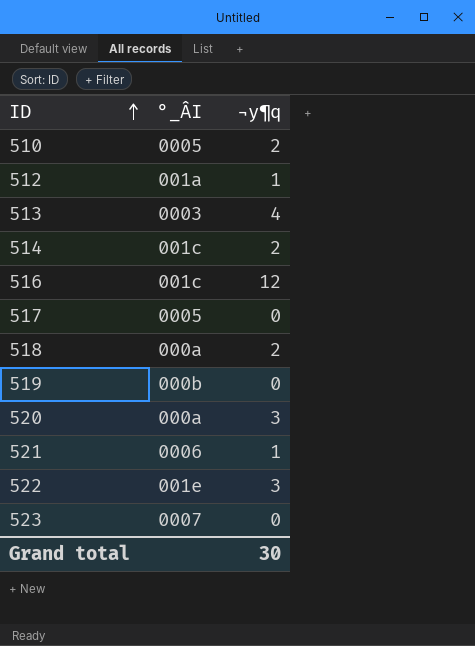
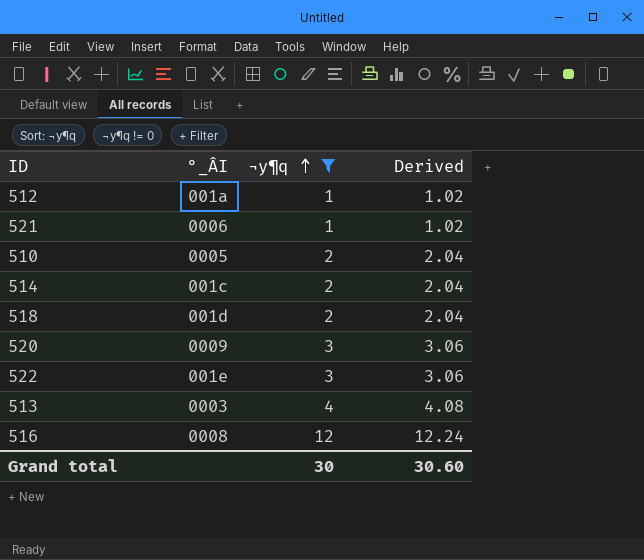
filter: none -> ¬y¶q != 0
row order: ID ascending -> ¬y¶q ascending
column Derived | formula: none -> [¬y¶q] * 1.02
518 | °_ÂI: 000a -> 001d
520 | °_ÂI: 000a -> 0009
516 | °_ÂI: 001c -> 0008

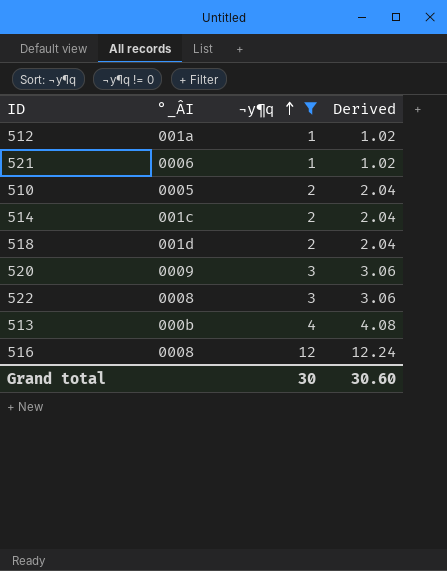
522 | °_ÂI: 001e -> 0008
513 | °_ÂI: 0003 -> 000b

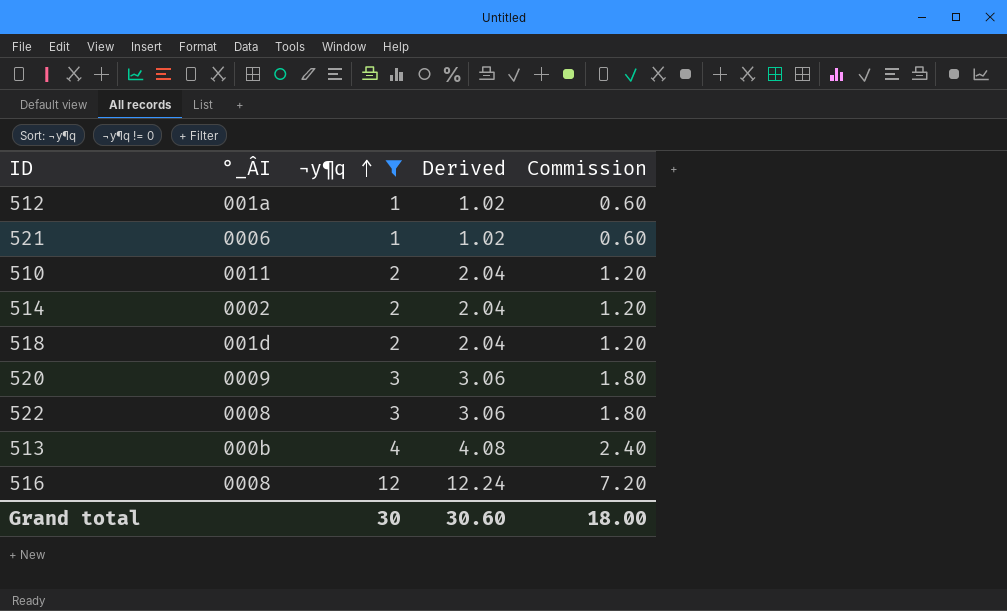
column Commission | formula: none -> [¬y¶q] * 0.6
510 | °_ÂI: 0005 -> 0011
514 | °_ÂI: 001c -> 0002

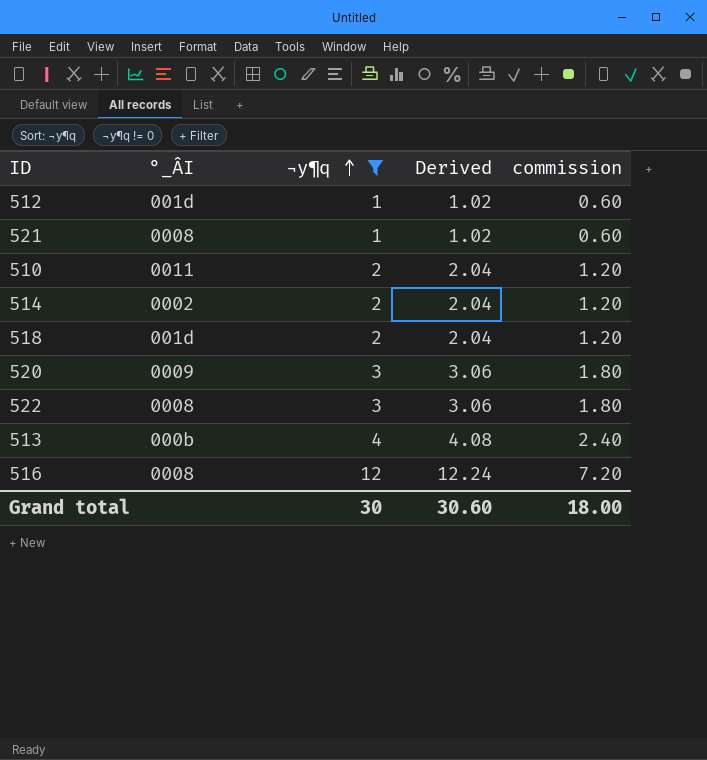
column name: Commission -> commission
512 | °_ÂI: 001a -> 001d
521 | °_ÂI: 0006 -> 0008

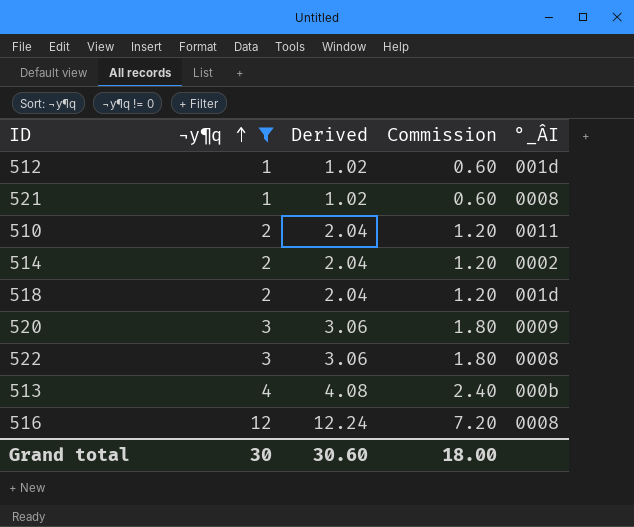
column name: commission -> Commission
column °_ÂI | position: 2 -> 5

